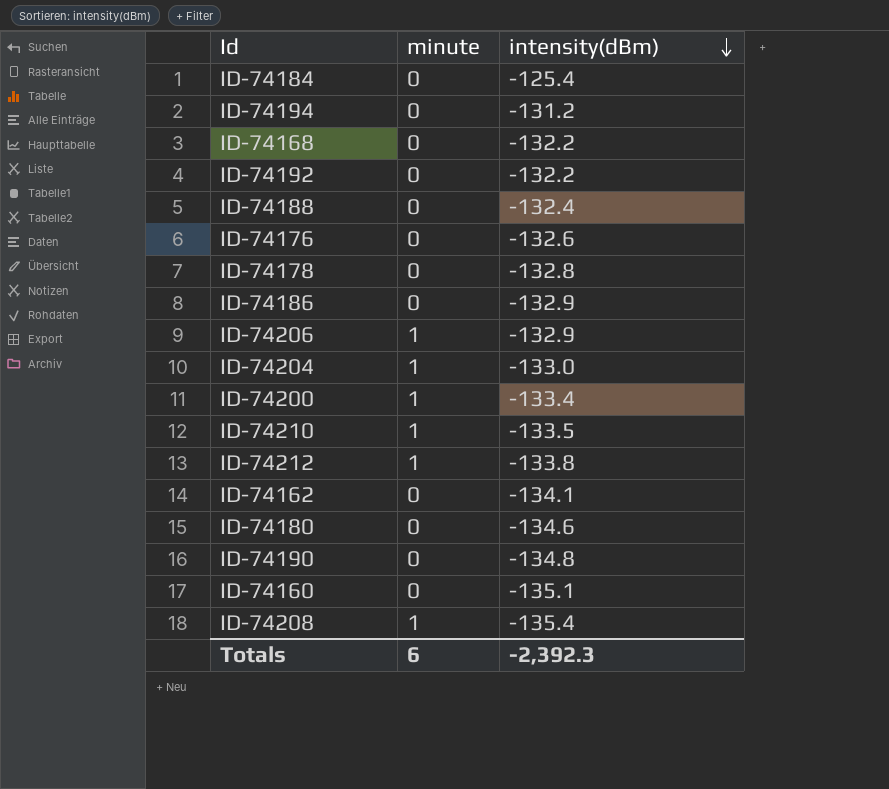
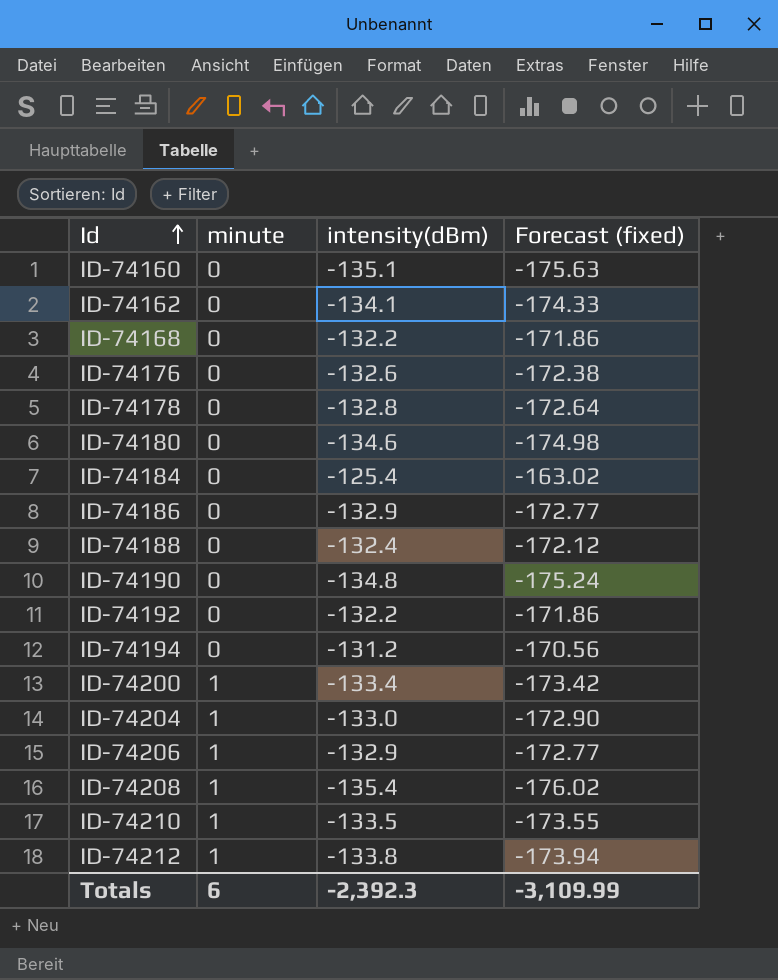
row order: intensity(dBm) descending -> Id ascending
column Forecast (fixed) | formula: none -> [intensity(dBm)] * 1.3

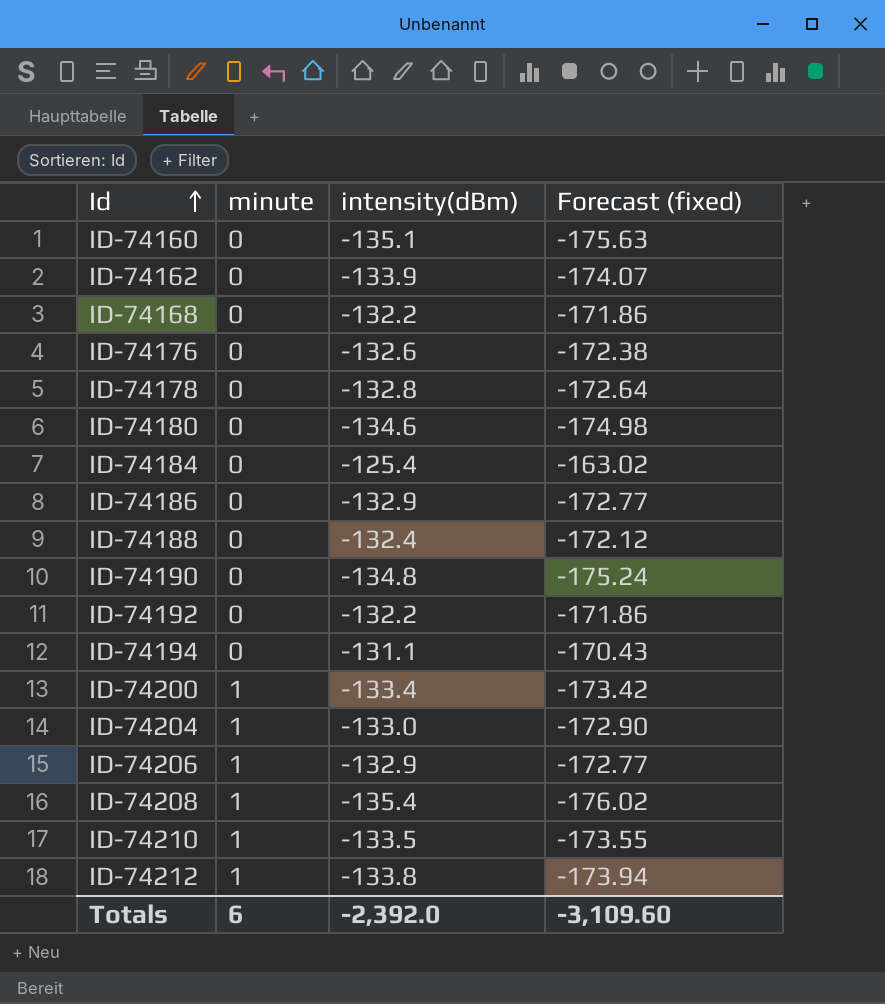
ID-74162 | intensity(dBm): -134.1 -> -133.9
ID-74162 | Forecast (fixed): -174.33 -> -174.07
ID-74194 | intensity(dBm): -131.2 -> -131.1
ID-74194 | Forecast (fixed): -170.56 -> -170.43
Totals | intensity(dBm): -2,392.3 -> -2,392.0
Totals | Forecast (fixed): -3,109.99 -> -3,109.60

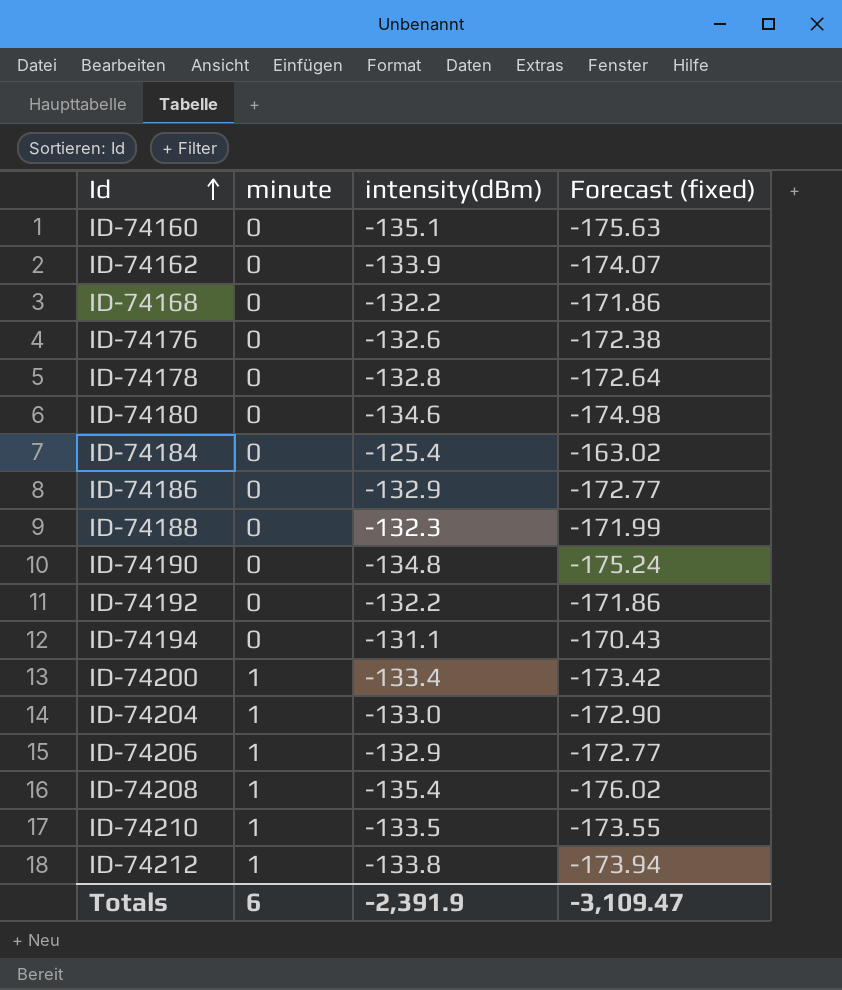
ID-74188 | intensity(dBm): -132.4 -> -132.3
ID-74188 | Forecast (fixed): -172.12 -> -171.99
Totals | intensity(dBm): -2,392.0 -> -2,391.9
Totals | Forecast (fixed): -3,109.60 -> -3,109.47

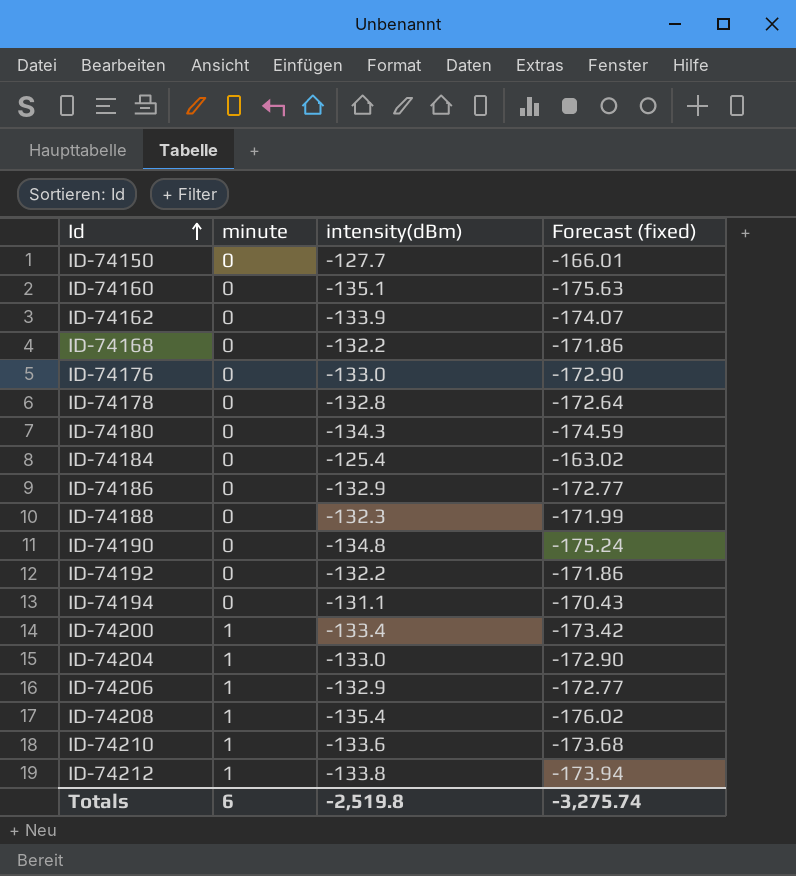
row ID-74150: none -> 0 | -127.7 | -166.01
ID-74176 | intensity(dBm): -132.6 -> -133.0
ID-74176 | Forecast (fixed): -172.38 -> -172.90
ID-74180 | intensity(dBm): -134.6 -> -134.3
ID-74180 | Forecast (fixed): -174.98 -> -174.59
ID-74210 | intensity(dBm): -133.5 -> -133.6
ID-74210 | Forecast (fixed): -173.55 -> -173.68
Totals | intensity(dBm): -2,391.9 -> -2,519.8
Totals | Forecast (fixed): -3,109.47 -> -3,275.74

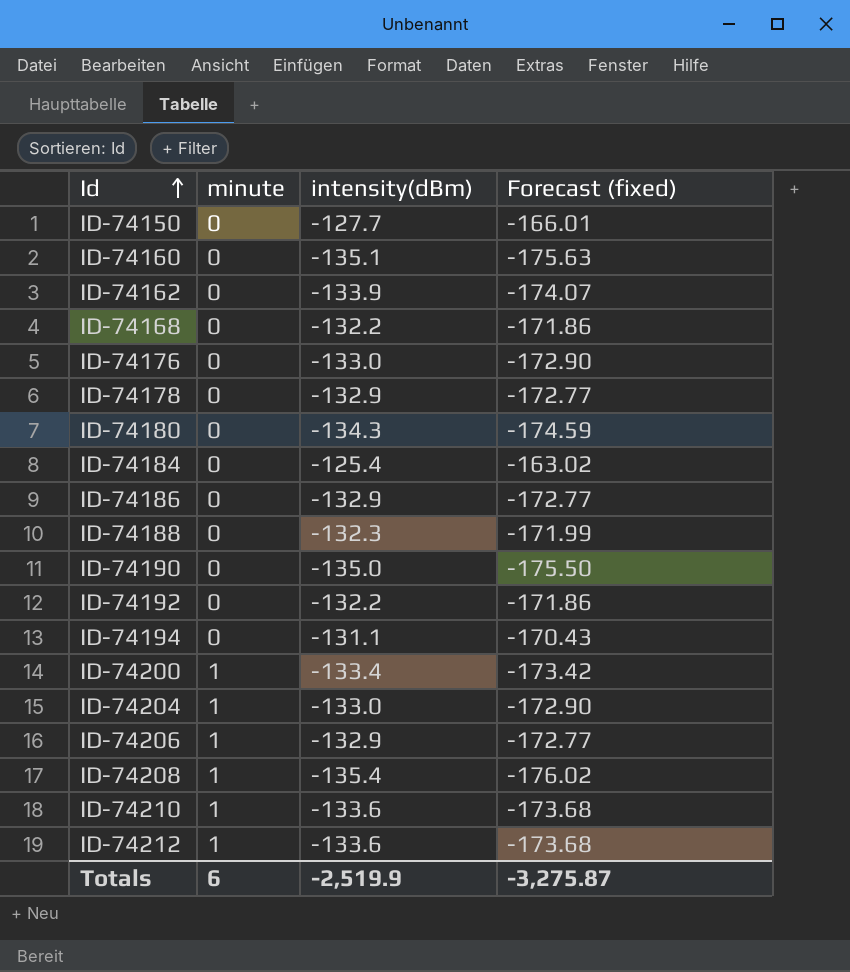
ID-74178 | intensity(dBm): -132.8 -> -132.9
ID-74178 | Forecast (fixed): -172.64 -> -172.77
ID-74190 | intensity(dBm): -134.8 -> -135.0
ID-74190 | Forecast (fixed): -175.24 -> -175.50
ID-74212 | intensity(dBm): -133.8 -> -133.6
ID-74212 | Forecast (fixed): -173.94 -> -173.68
Totals | intensity(dBm): -2,519.8 -> -2,519.9
Totals | Forecast (fixed): -3,275.74 -> -3,275.87

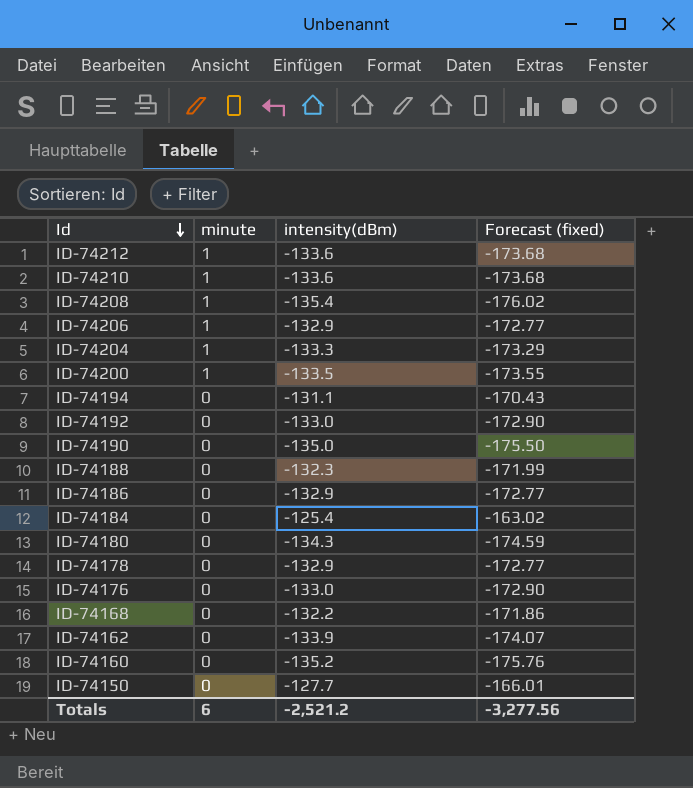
row order: Id ascending -> Id descending
ID-74204 | intensity(dBm): -133.0 -> -133.3
ID-74204 | Forecast (fixed): -172.90 -> -173.29
ID-74200 | intensity(dBm): -133.4 -> -133.5
ID-74200 | Forecast (fixed): -173.42 -> -173.55
ID-74192 | intensity(dBm): -132.2 -> -133.0
ID-74192 | Forecast (fixed): -171.86 -> -172.90
ID-74160 | intensity(dBm): -135.1 -> -135.2
ID-74160 | Forecast (fixed): -175.63 -> -175.76
Totals | intensity(dBm): -2,519.9 -> -2,521.2
Totals | Forecast (fixed): -3,275.87 -> -3,277.56

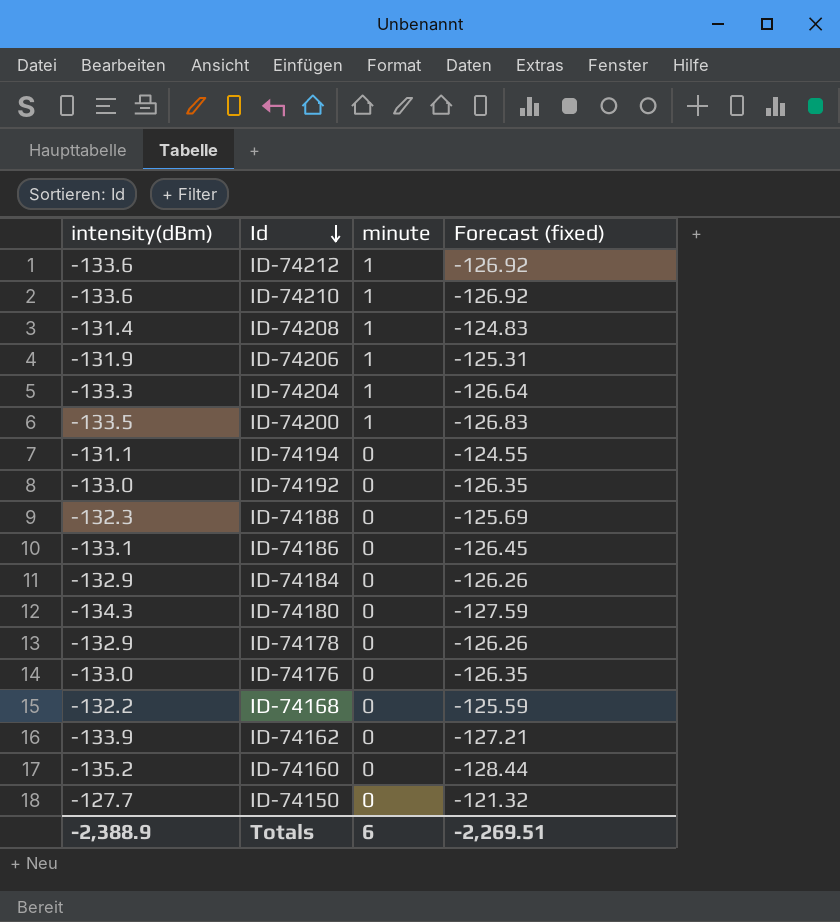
column intensity(dBm) | position: 3 -> 1
column Forecast (fixed) | formula: [intensity(dBm)] * 1.3 -> [intensity(dBm)] * 0.95
row ID-74190: 0 | -135.0 | -175.50 -> none
ID-74208 | intensity(dBm): -135.4 -> -131.4
ID-74206 | intensity(dBm): -132.9 -> -131.9
ID-74186 | intensity(dBm): -132.9 -> -133.1
ID-74184 | intensity(dBm): -125.4 -> -132.9
Totals | intensity(dBm): -2,521.2 -> -2,388.9
Totals | Forecast (fixed): -3,277.56 -> -2,269.51

